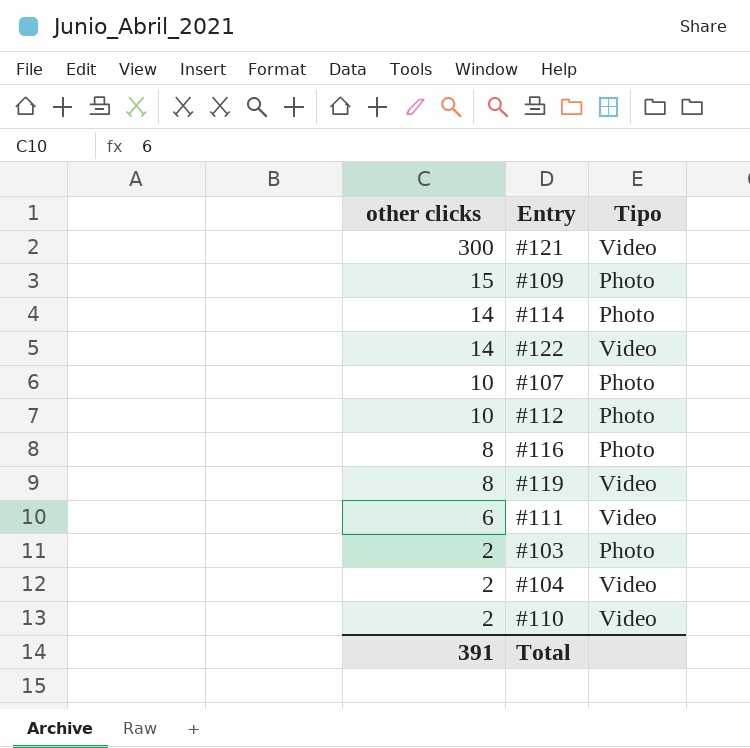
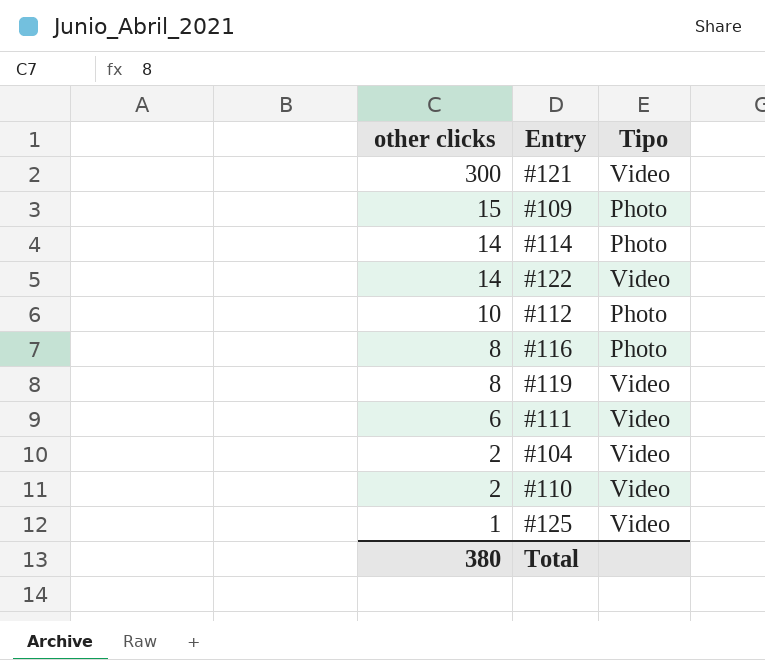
row #107: 10 | Photo -> none
row #103: 2 | Photo -> none
row #125: none -> 1 | Video
Total | other clicks: 391 -> 380

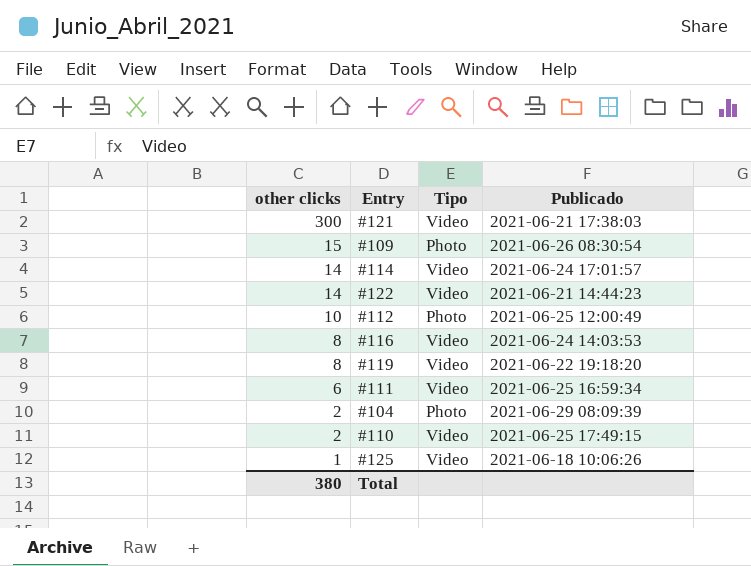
column Publicado | position: none -> 4
#114 | Tipo: Photo -> Video
#116 | Tipo: Photo -> Video
#104 | Tipo: Video -> Photo

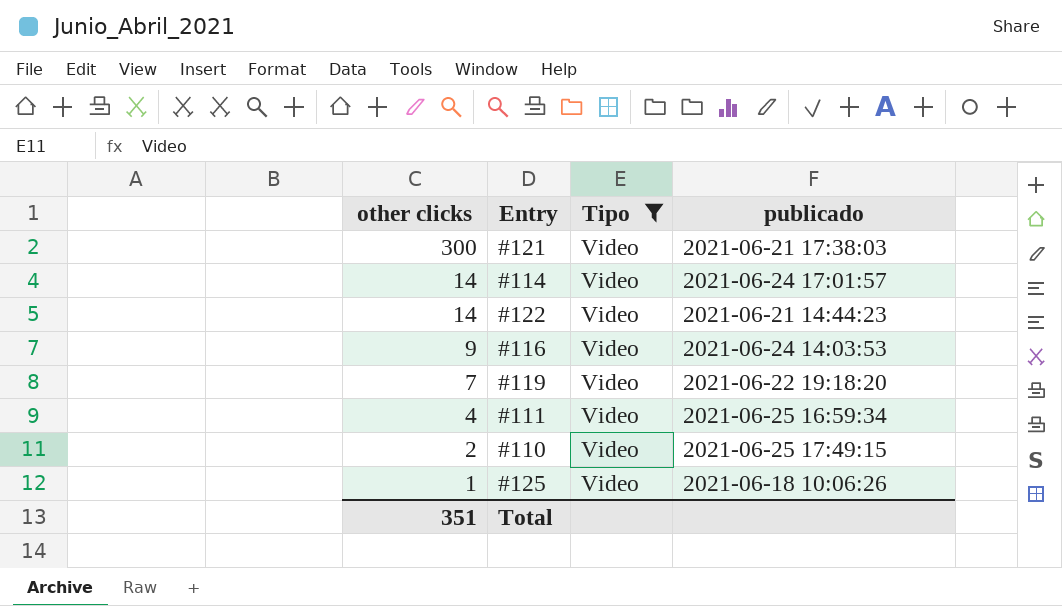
filter: none -> Tipo = Video
column name: Publicado -> publicado
#116 | other clicks: 8 -> 9
#119 | other clicks: 8 -> 7
#111 | other clicks: 6 -> 4
Total | other clicks: 380 -> 351

